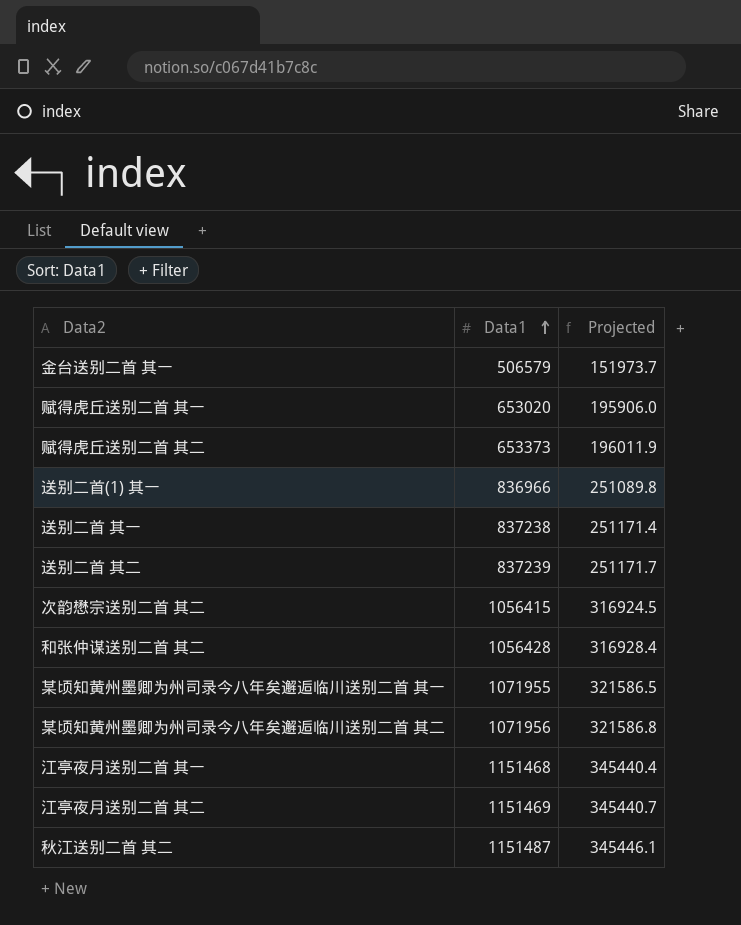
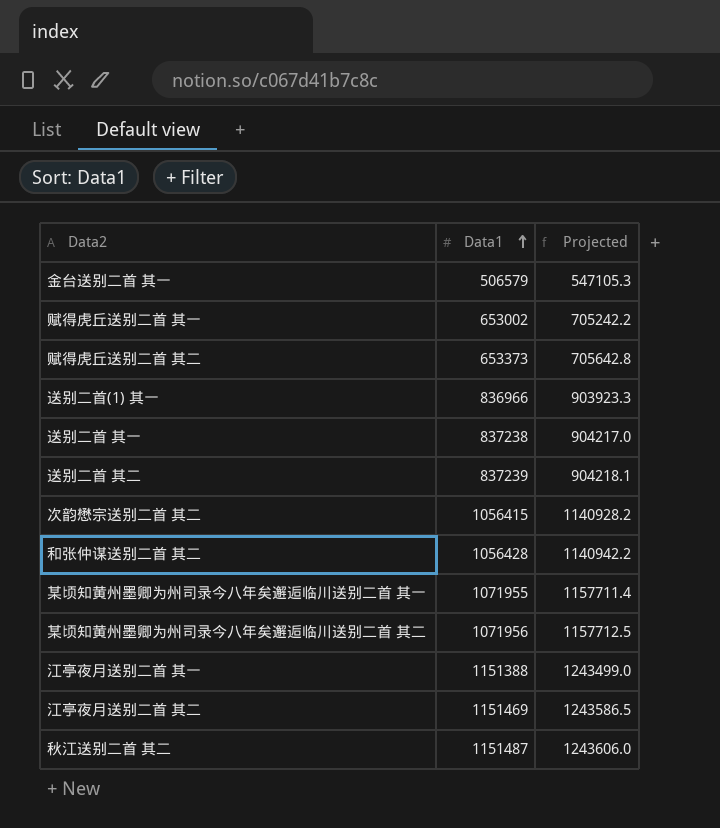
column Projected | formula: [Data1] * 0.3 -> [Data1] * 1.08
赋得虎丘送别二首 其一 | Data1: 653020 -> 653002
江亭夜月送别二首 其一 | Data1: 1151468 -> 1151388

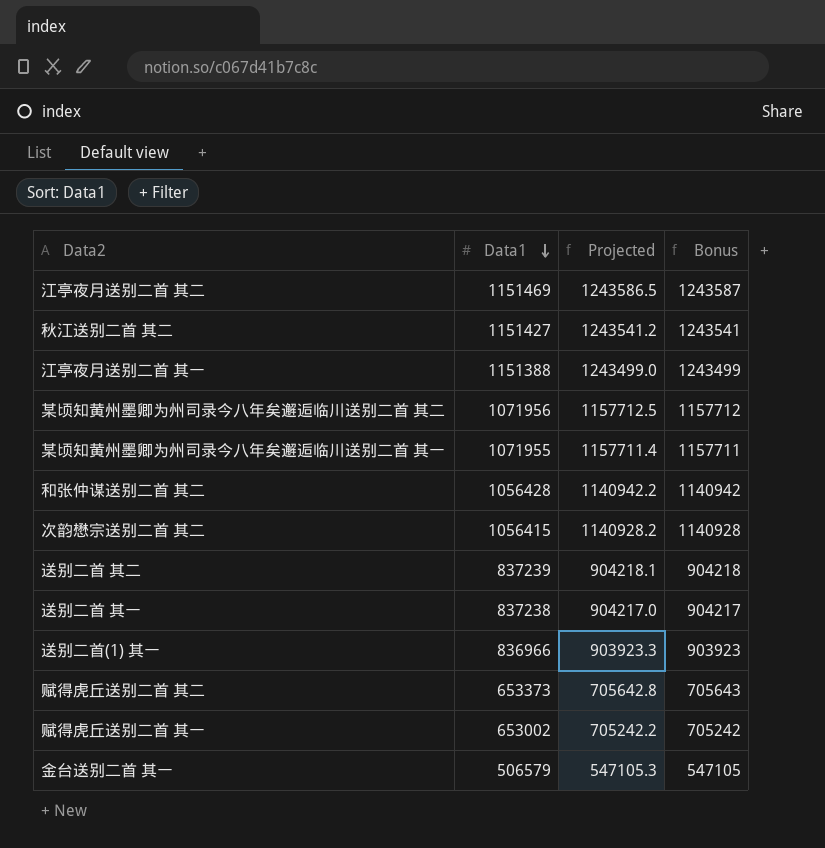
row order: Data1 ascending -> Data1 descending
column Bonus | formula: none -> [Data1] * 1.08
秋江送别二首 其二 | Data1: 1151487 -> 1151427
秋江送别二首 其二 | Projected: 1243606.0 -> 1243541.2

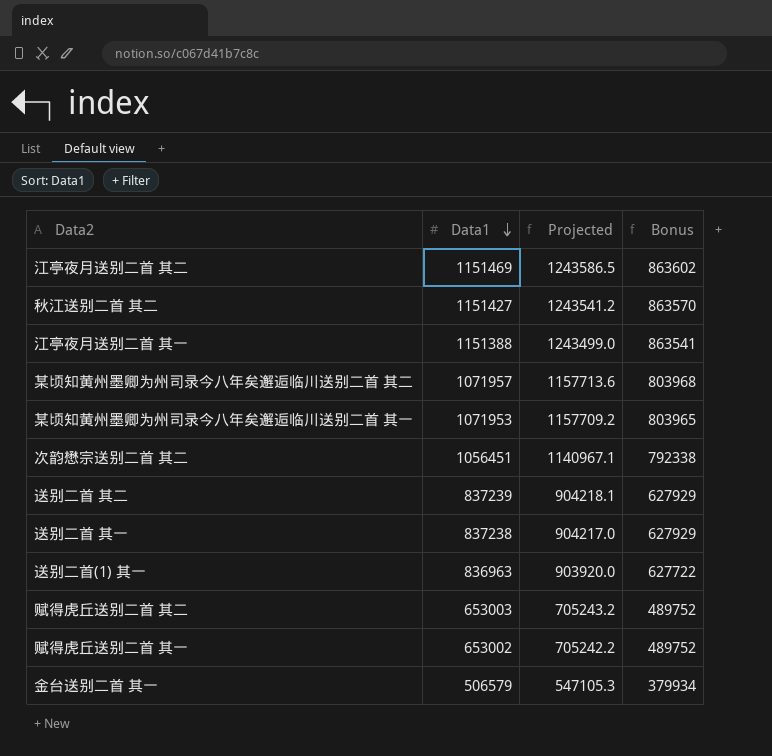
column Bonus | formula: [Data1] * 1.08 -> [Data1] * 0.75
row 和张仲谋送别二首 其二: 1056428 | 1140942.2 | 1140942 -> none
某顷知黄州墨卿为州司录今八年矣邂逅临川送别二首 其二 | Data1: 1071956 -> 1071957
某顷知黄州墨卿为州司录今八年矣邂逅临川送别二首 其二 | Projected: 1157712.5 -> 1157713.6
某顷知黄州墨卿为州司录今八年矣邂逅临川送别二首 其一 | Data1: 1071955 -> 1071953
某顷知黄州墨卿为州司录今八年矣邂逅临川送别二首 其一 | Projected: 1157711.4 -> 1157709.2
次韵懋宗送别二首 其二 | Data1: 1056415 -> 1056451
次韵懋宗送别二首 其二 | Projected: 1140928.2 -> 1140967.1
送别二首(1) 其一 | Data1: 836966 -> 836963
送别二首(1) 其一 | Projected: 903923.3 -> 903920.0
赋得虎丘送别二首 其二 | Data1: 653373 -> 653003
赋得虎丘送别二首 其二 | Projected: 705642.8 -> 705243.2

